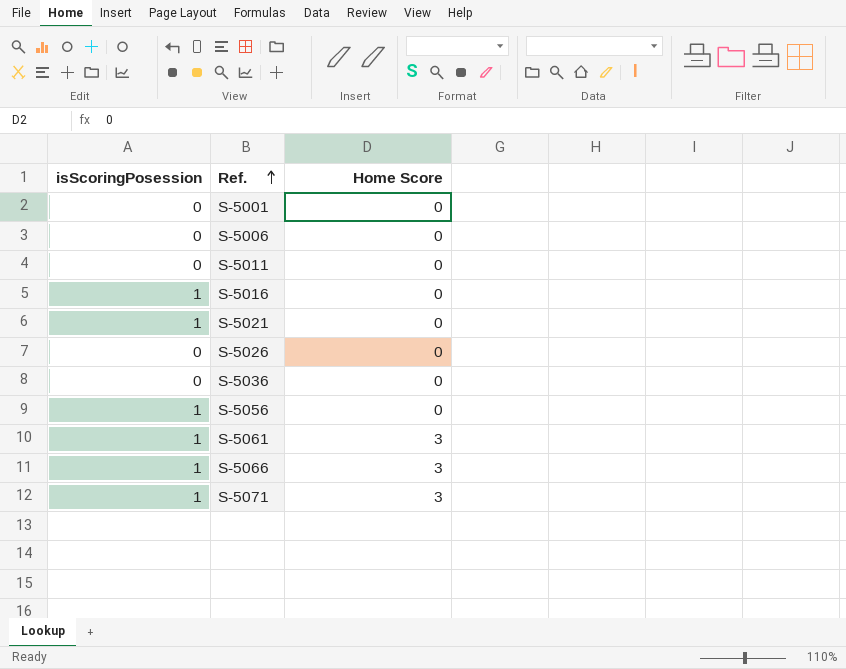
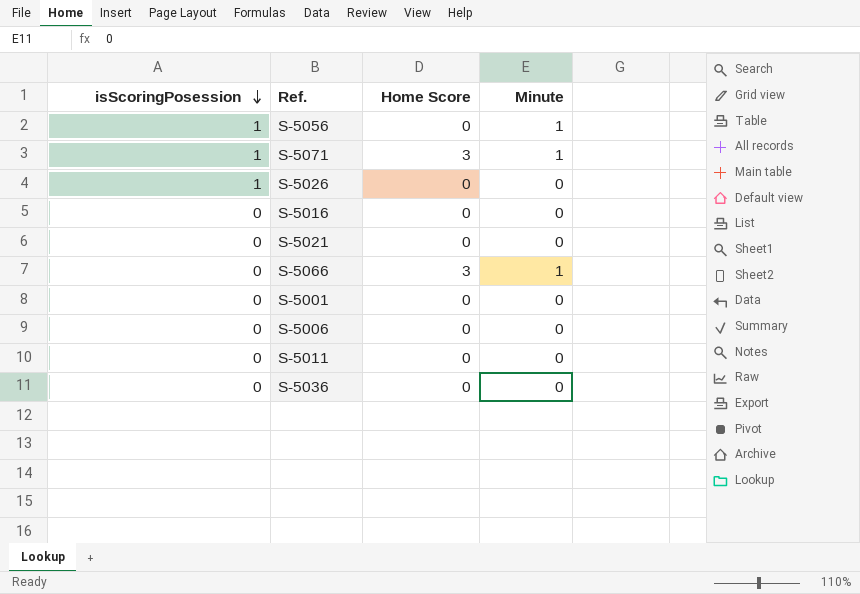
row order: Ref. ascending -> isScoringPosession descending
column Minute | position: none -> 4
row S-5061: 1 | 3 -> none
S-5026 | isScoringPosession: 0 -> 1
S-5016 | isScoringPosession: 1 -> 0
S-5021 | isScoringPosession: 1 -> 0
S-5066 | isScoringPosession: 1 -> 0

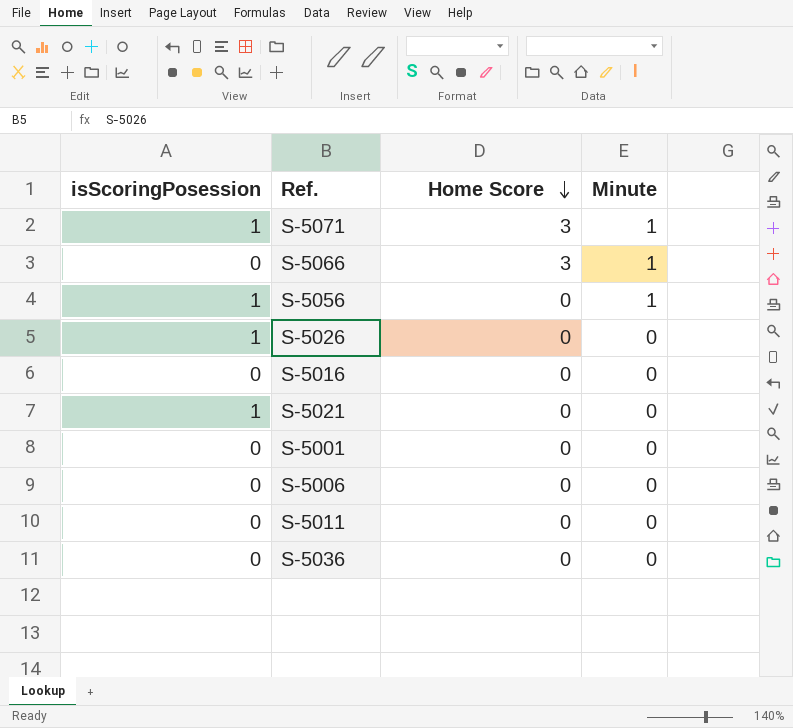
row order: isScoringPosession descending -> Home Score descending
S-5021 | isScoringPosession: 0 -> 1

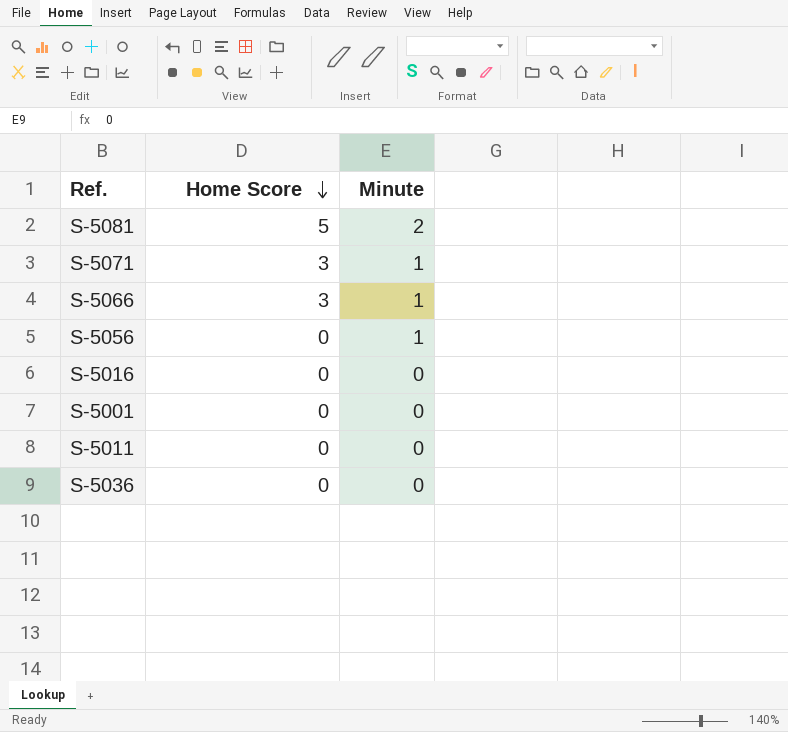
column isScoringPosession | position: 1 -> none
row S-5026: 1 | 0 | 0 -> none
row S-5021: 1 | 0 | 0 -> none
row S-5006: 0 | 0 | 0 -> none
row S-5081: none -> 5 | 2

